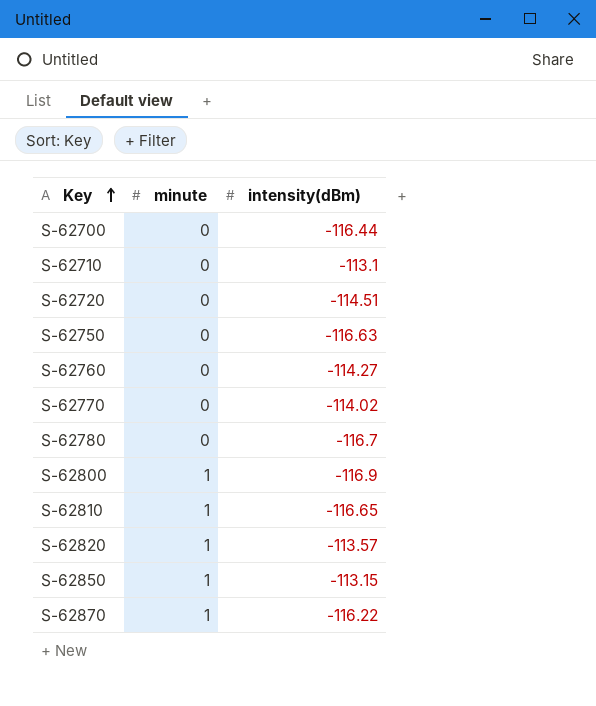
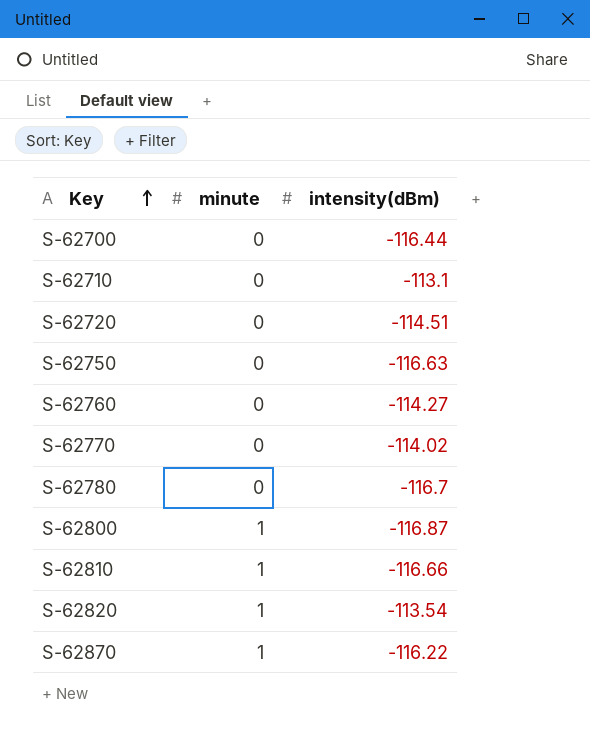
row S-62850: 1 | -113.15 -> none
S-62800 | intensity(dBm): -116.9 -> -116.87
S-62810 | intensity(dBm): -116.65 -> -116.66
S-62820 | intensity(dBm): -113.57 -> -113.54

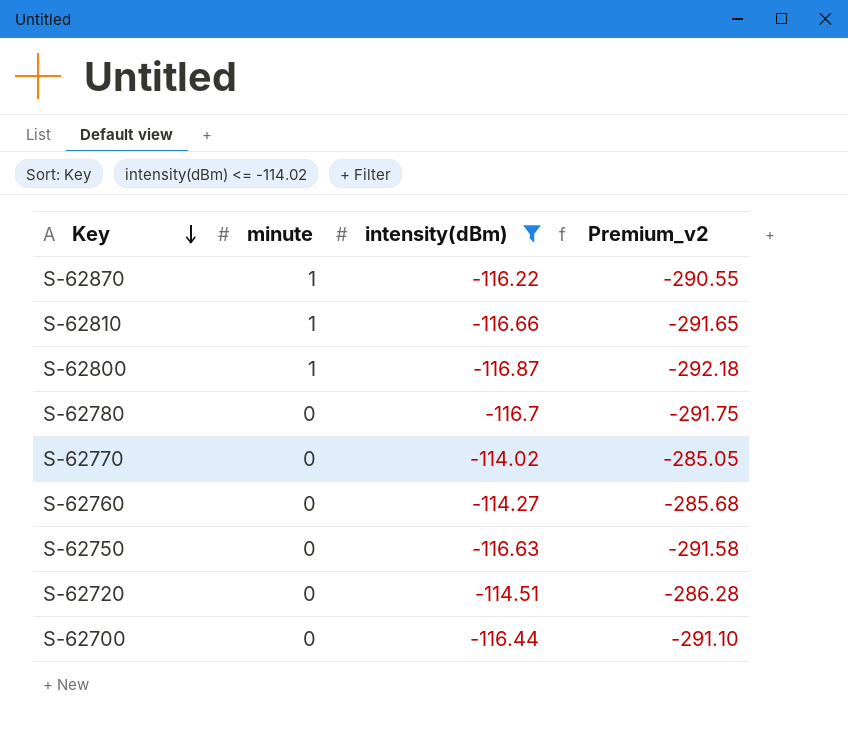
filter: none -> intensity(dBm) <= -114.02
row order: Key ascending -> Key descending
column Premium_v2 | formula: none -> [intensity(dBm)] * 2.5

